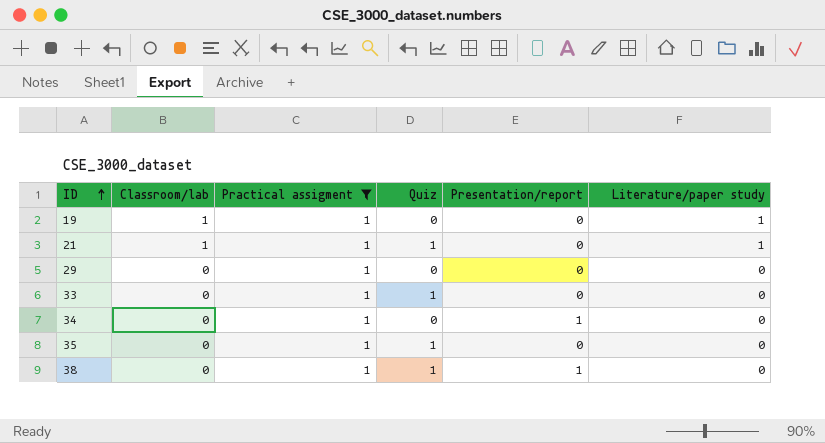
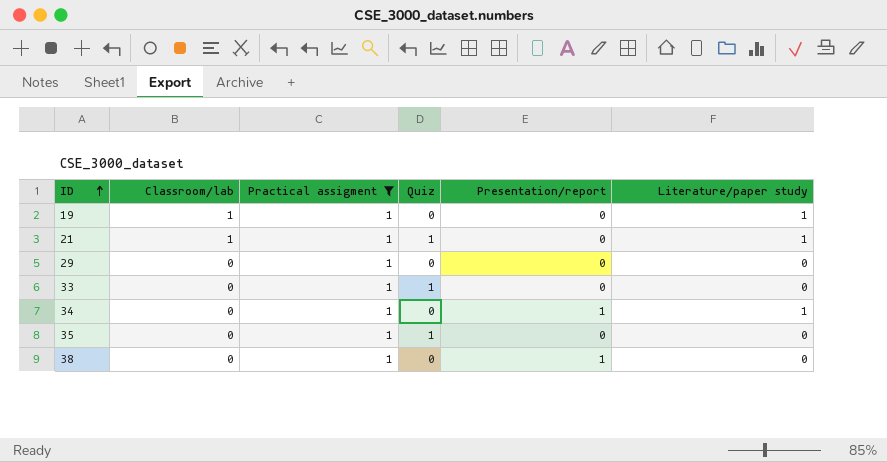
34 | Literature/paper study: 0 -> 1
38 | Quiz: 1 -> 0

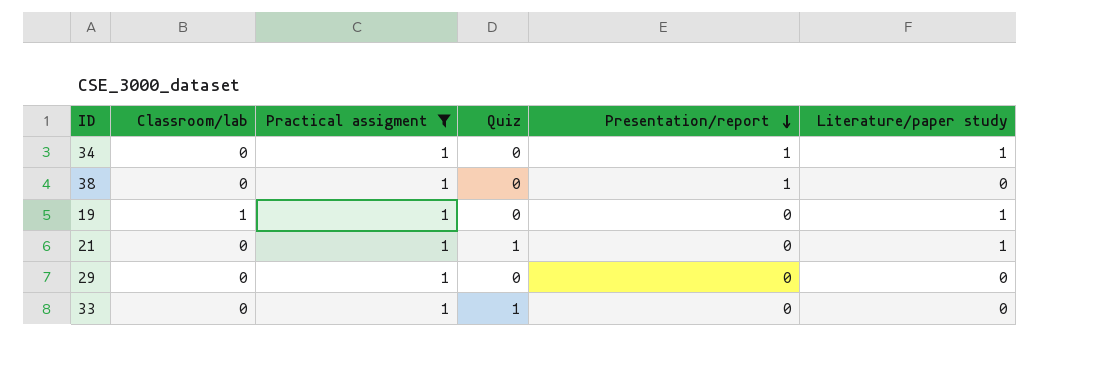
row order: ID ascending -> Presentation/report descending
row 35: 0 | 1 | 1 | 0 | 0 -> none
21 | Classroom/lab: 1 -> 0

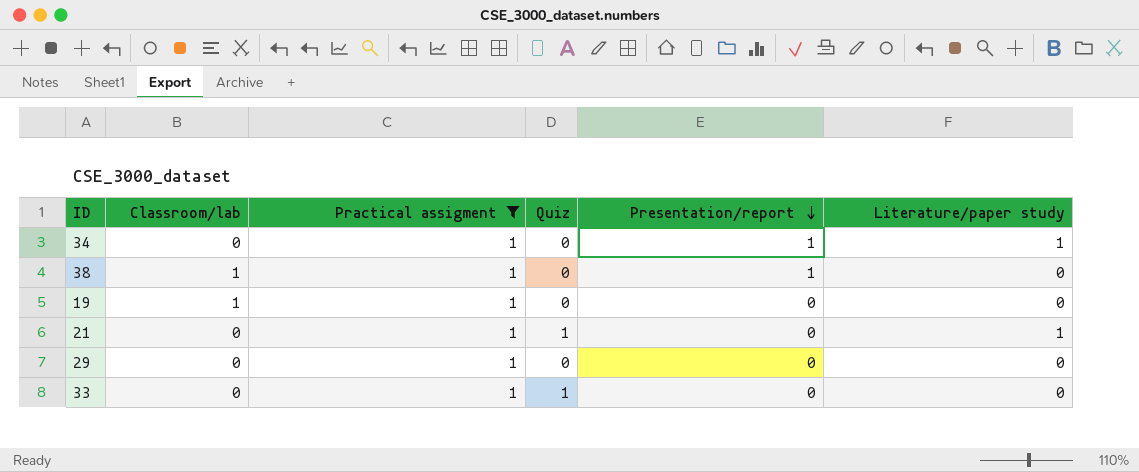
38 | Classroom/lab: 0 -> 1
19 | Literature/paper study: 1 -> 0

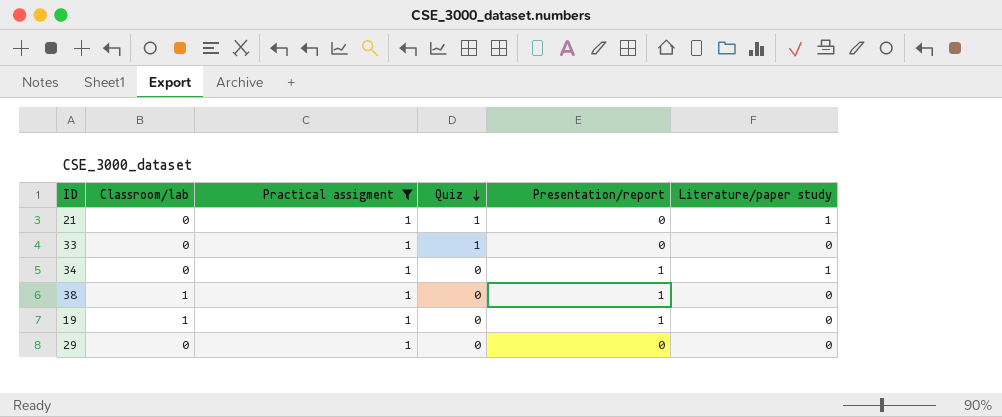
row order: Presentation/report descending -> Quiz descending
19 | Presentation/report: 0 -> 1

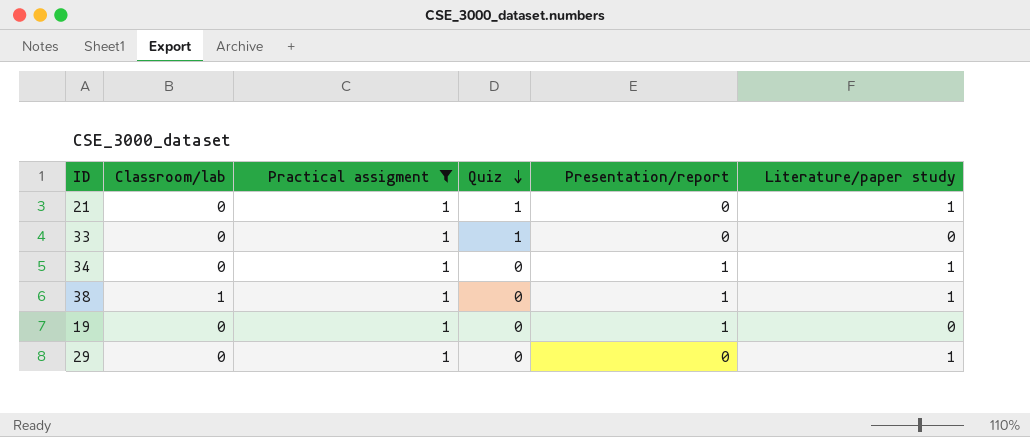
38 | Literature/paper study: 0 -> 1
19 | Classroom/lab: 1 -> 0
29 | Literature/paper study: 0 -> 1

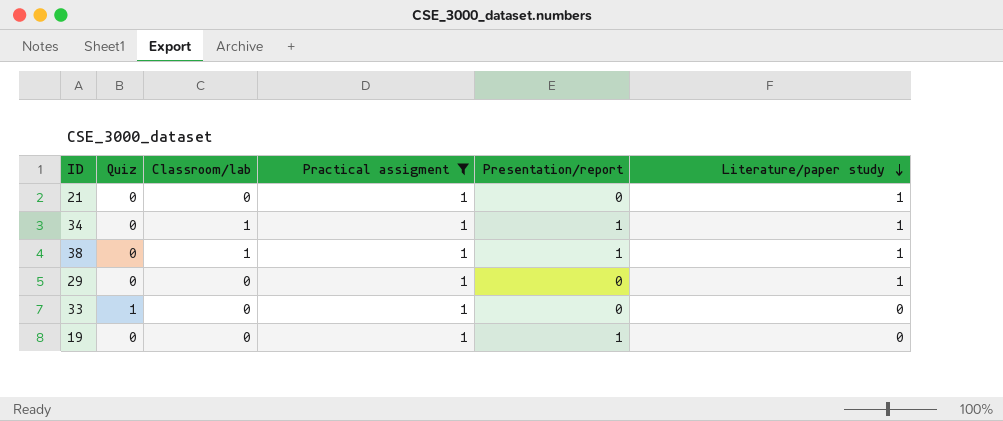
row order: Quiz descending -> Literature/paper study descending
column Quiz | position: 4 -> 2
21 | Quiz: 1 -> 0
34 | Classroom/lab: 0 -> 1

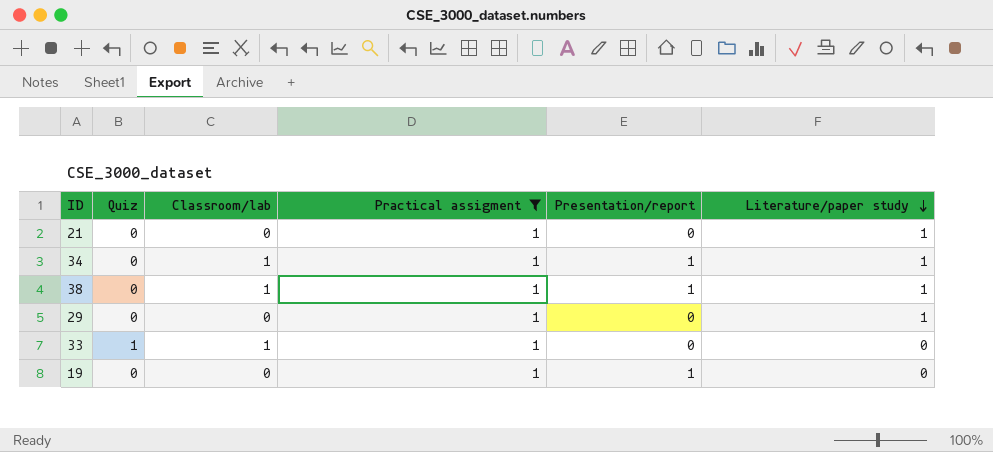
33 | Classroom/lab: 0 -> 1

